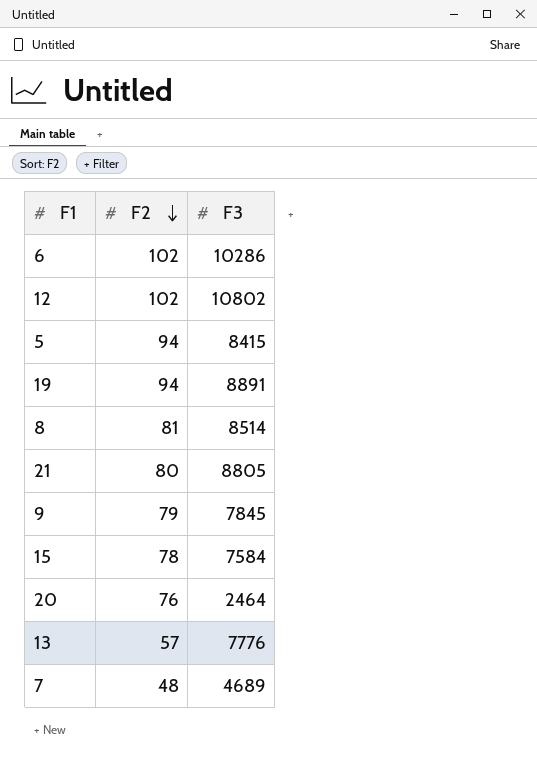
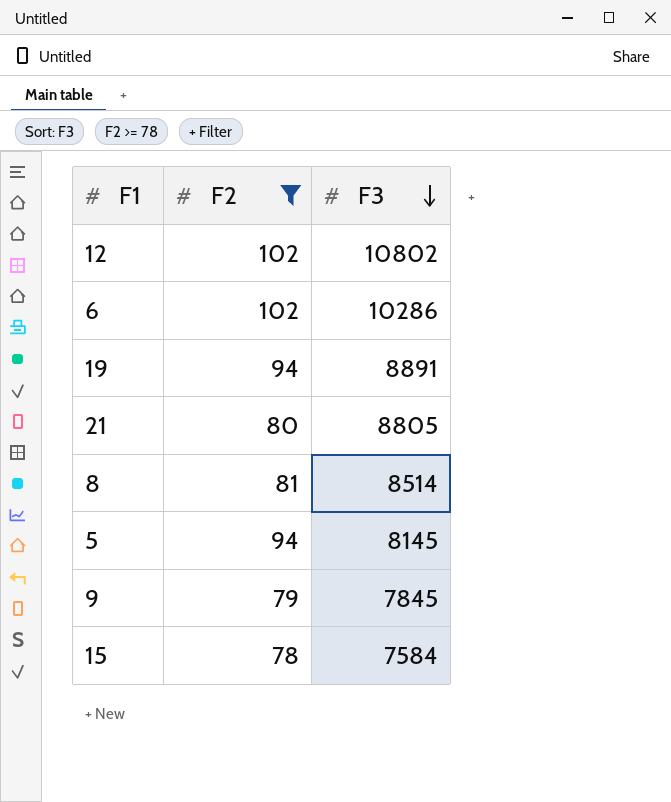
filter: none -> F2 >= 78
row order: F2 descending -> F3 descending
5 | F3: 8415 -> 8145

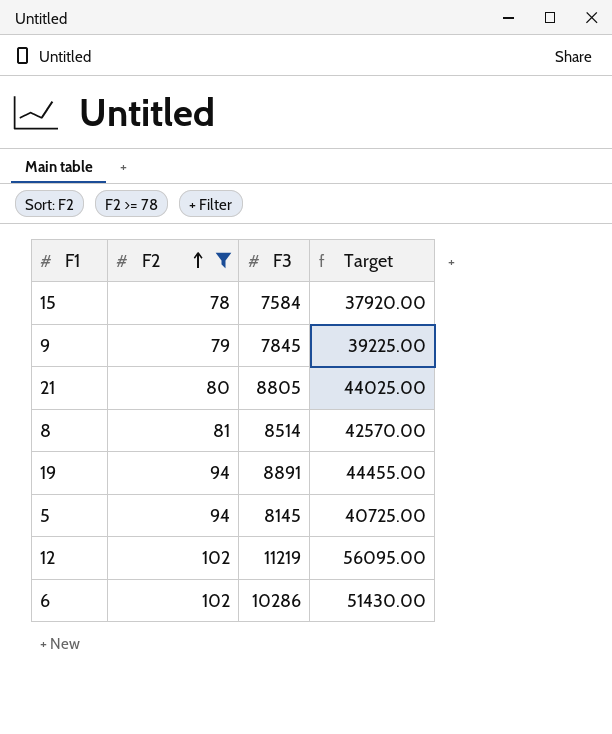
row order: F3 descending -> F2 ascending
column Target | formula: none -> [F3] * 5
12 | F3: 10802 -> 11219

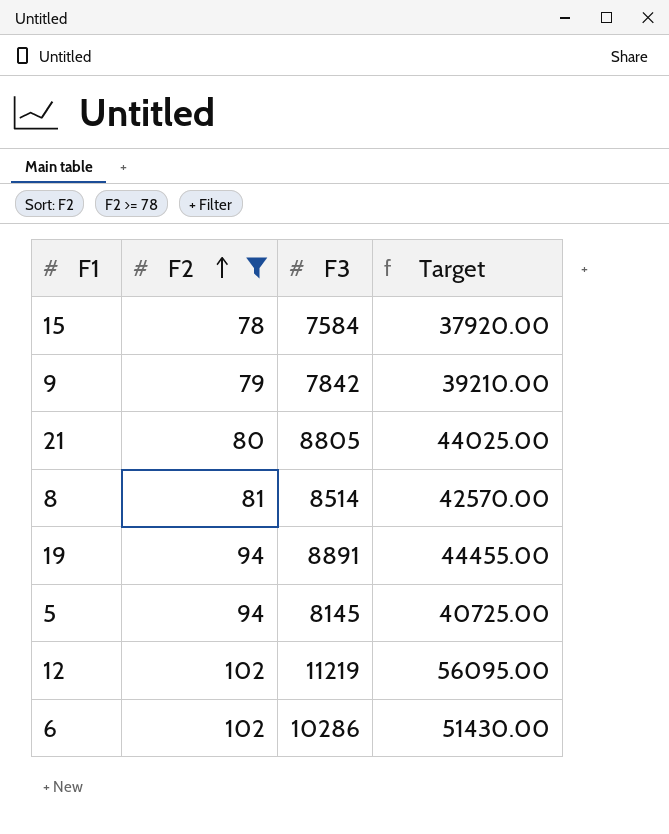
9 | F3: 7845 -> 7842
9 | Target: 39225.00 -> 39210.00

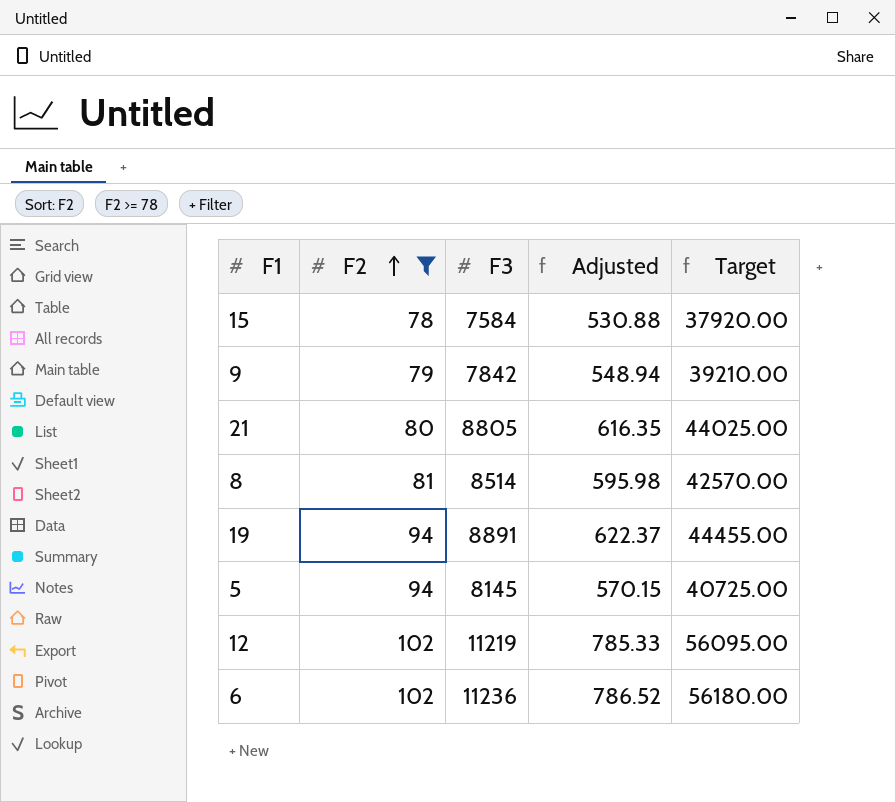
column Adjusted | formula: none -> [F3] * 0.07
6 | F3: 10286 -> 11236
6 | Target: 51430.00 -> 56180.00

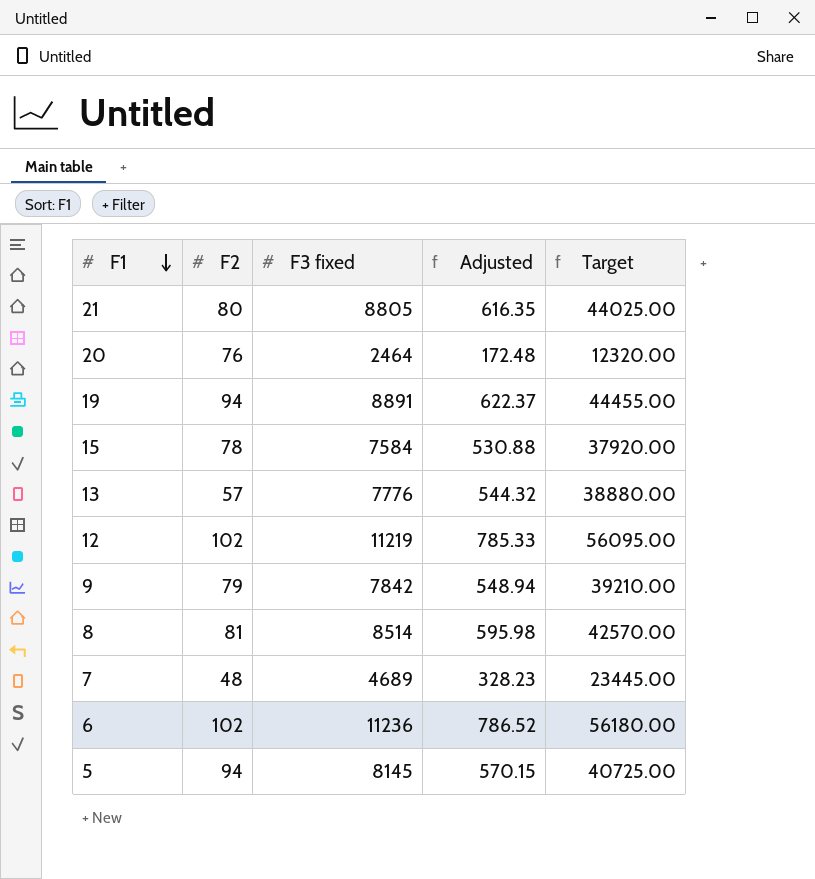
filter: F2 >= 78 -> none
row order: F2 ascending -> F1 descending
column name: F3 -> F3 fixed

